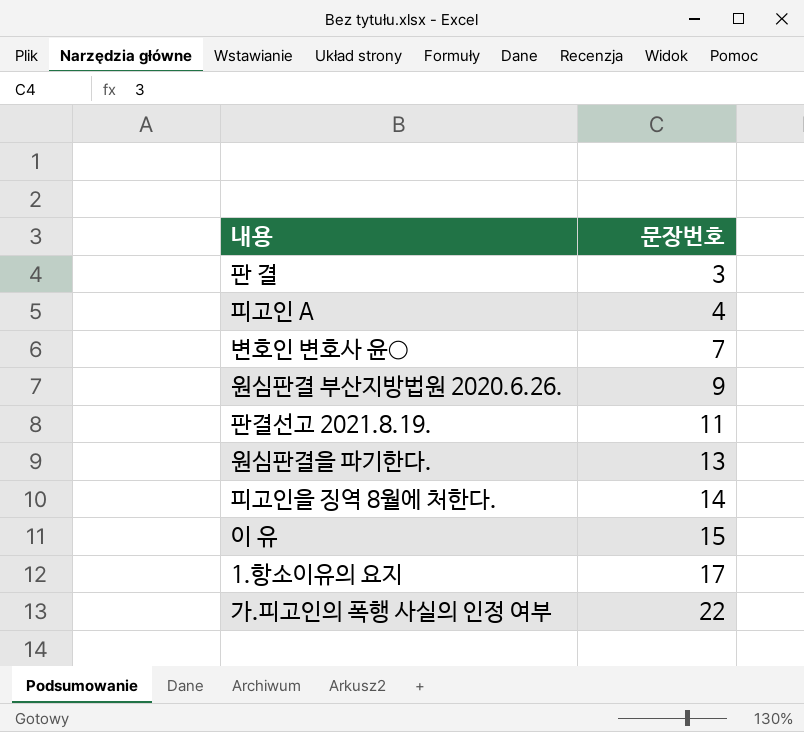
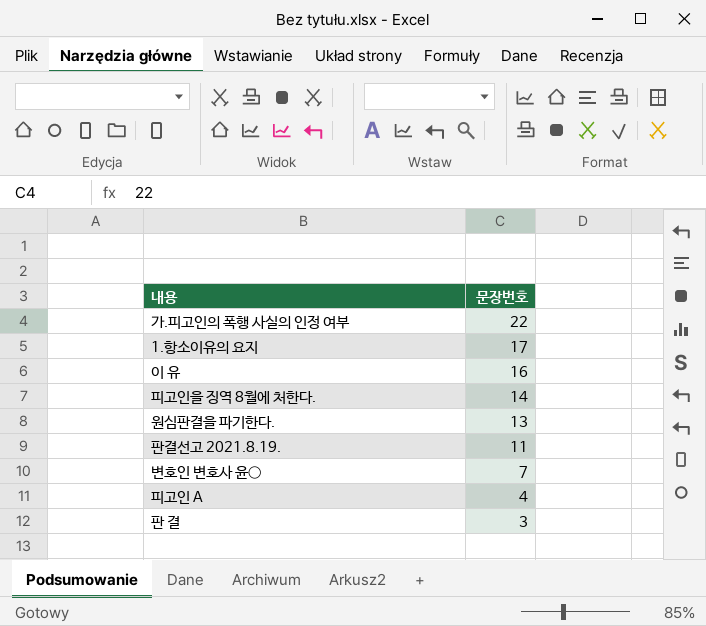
row order: 문장번호 ascending -> 문장번호 descending
row 원심판결 부산지방법원 2020.6.26.: 9 -> none
이 유 | 문장번호: 15 -> 16

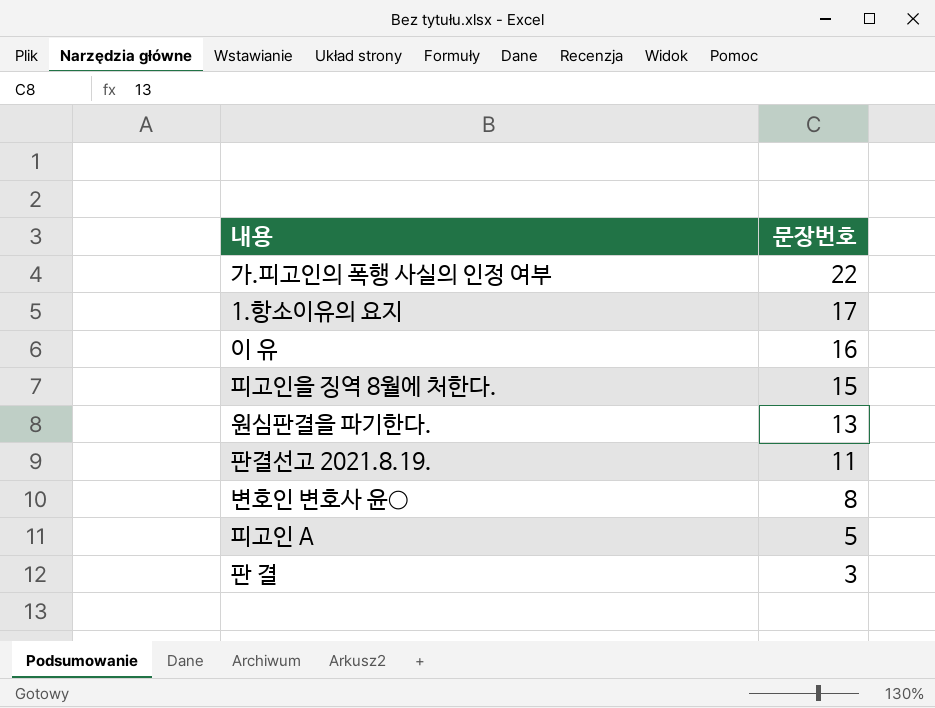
피고인을 징역 8월에 처한다. | 문장번호: 14 -> 15
변호인 변호사 윤○ | 문장번호: 7 -> 8
피고인 A | 문장번호: 4 -> 5

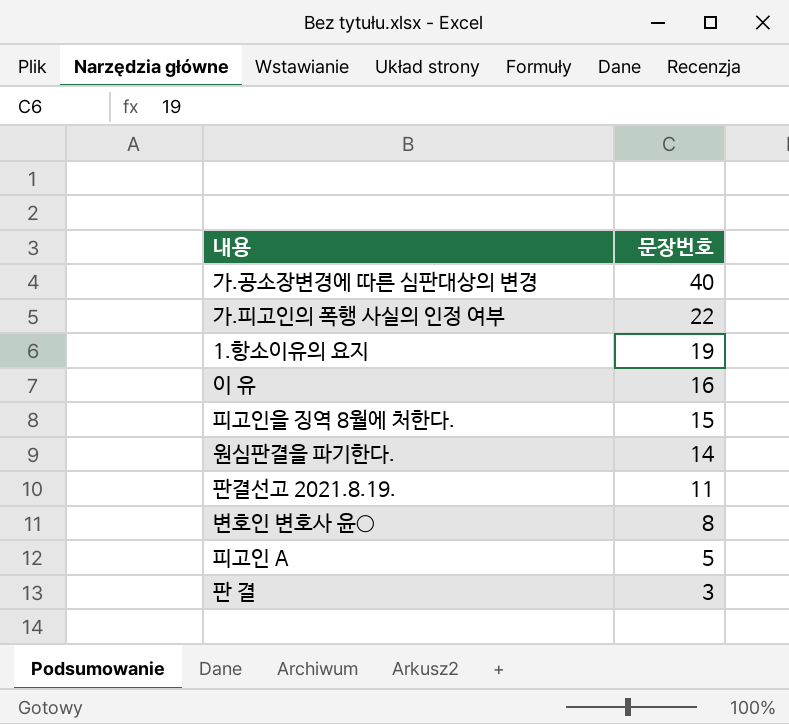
row 가.공소장변경에 따른 심판대상의 변경: none -> 40
1.항소이유의 요지 | 문장번호: 17 -> 19
원심판결을 파기한다. | 문장번호: 13 -> 14

